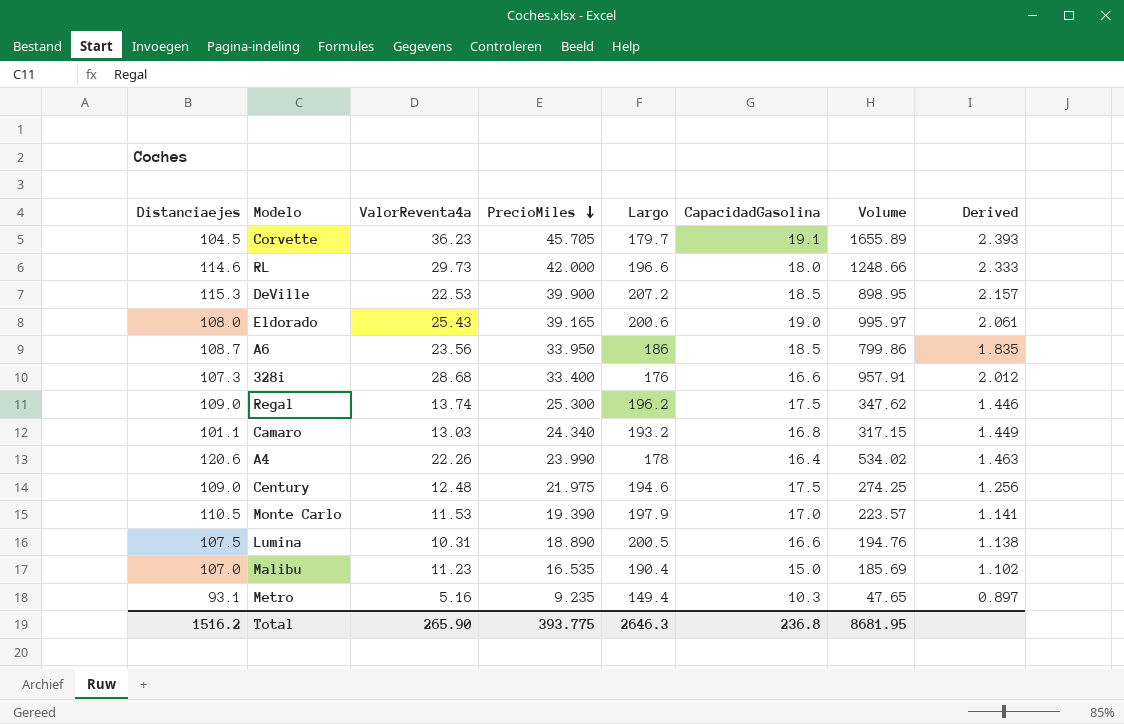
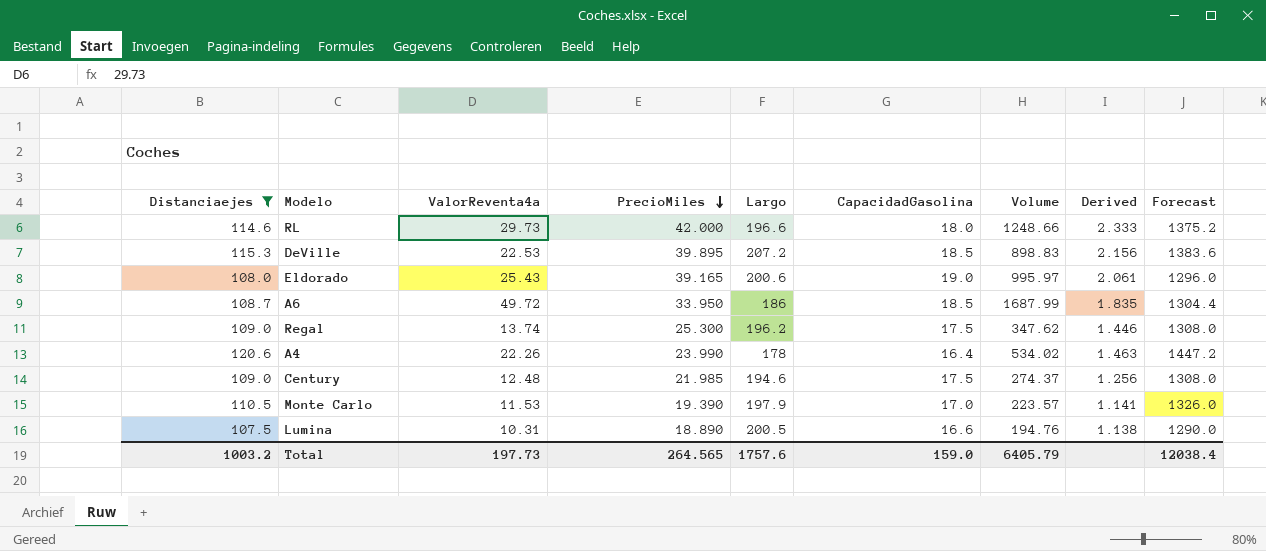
filter: none -> Distanciaejes >= 107.5
column Forecast | formula: none -> [Distanciaejes] * 12
DeVille | PrecioMiles: 39.900 -> 39.895
DeVille | Volume: 898.95 -> 898.83
DeVille | Derived: 2.157 -> 2.156
A6 | ValorReventa4a: 23.56 -> 49.72
A6 | Volume: 799.86 -> 1687.99
Century | PrecioMiles: 21.975 -> 21.985
Century | Volume: 274.25 -> 274.37
Total | Distanciaejes: 1516.2 -> 1003.2
Total | ValorReventa4a: 265.90 -> 197.73
Total | PrecioMiles: 393.775 -> 264.565
Total | Largo: 2646.3 -> 1757.6
Total | CapacidadGasolina: 236.8 -> 159.0
Total | Volume: 8681.95 -> 6405.79

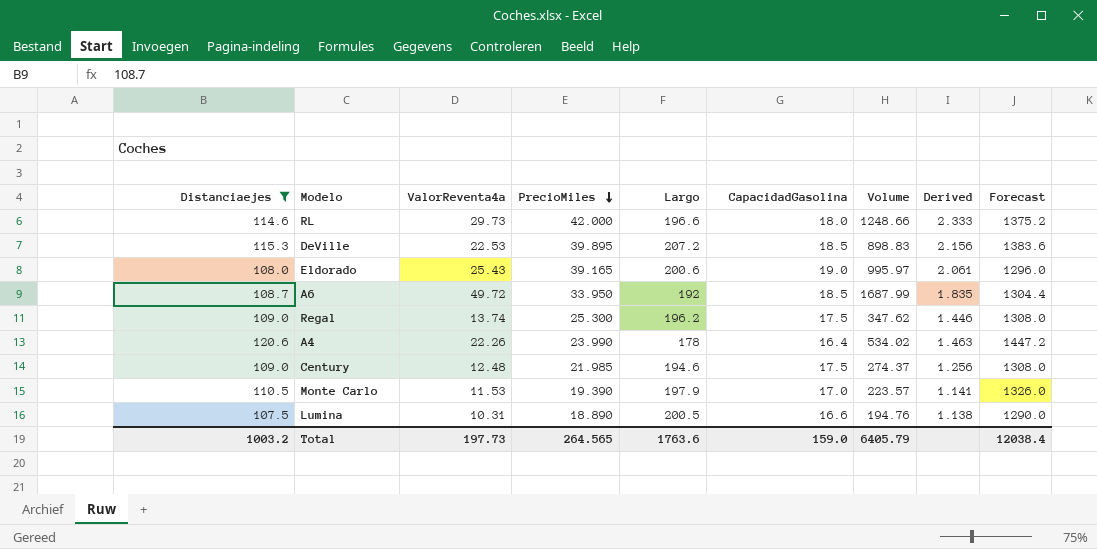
A6 | Largo: 186 -> 192
Total | Largo: 1757.6 -> 1763.6

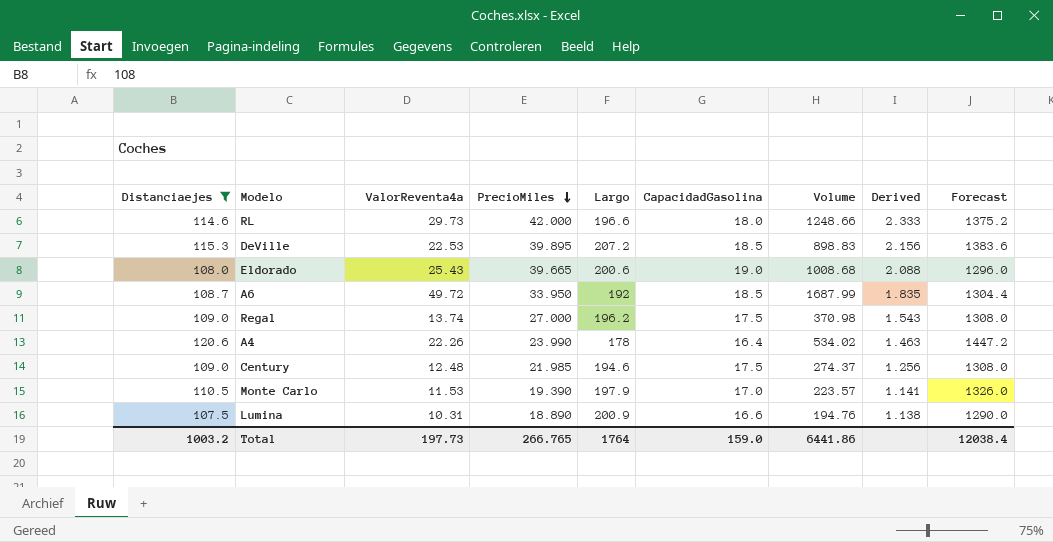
Eldorado | PrecioMiles: 39.165 -> 39.665
Eldorado | Volume: 995.97 -> 1008.68
Eldorado | Derived: 2.061 -> 2.088
Regal | PrecioMiles: 25.300 -> 27.000
Regal | Volume: 347.62 -> 370.98
Regal | Derived: 1.446 -> 1.543
Lumina | Largo: 200.5 -> 200.9
Total | PrecioMiles: 264.565 -> 266.765
Total | Largo: 1763.6 -> 1764
Total | Volume: 6405.79 -> 6441.86

